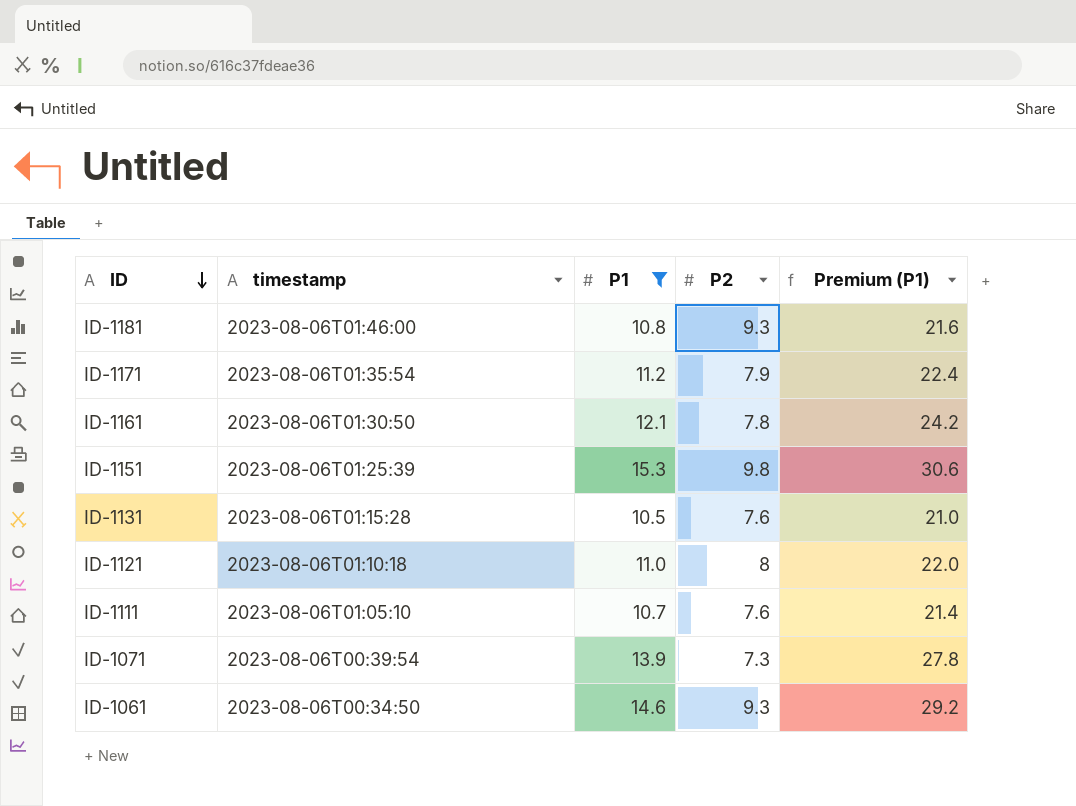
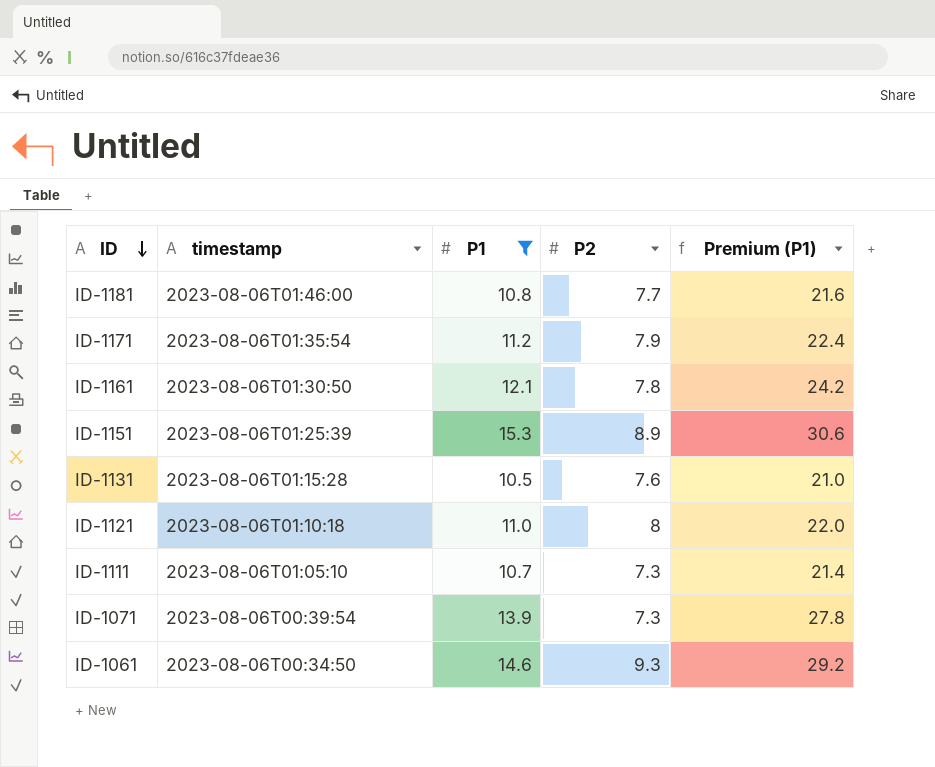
ID-1181 | P2: 9.3 -> 7.7
ID-1151 | P2: 9.8 -> 8.9
ID-1111 | P2: 7.6 -> 7.3

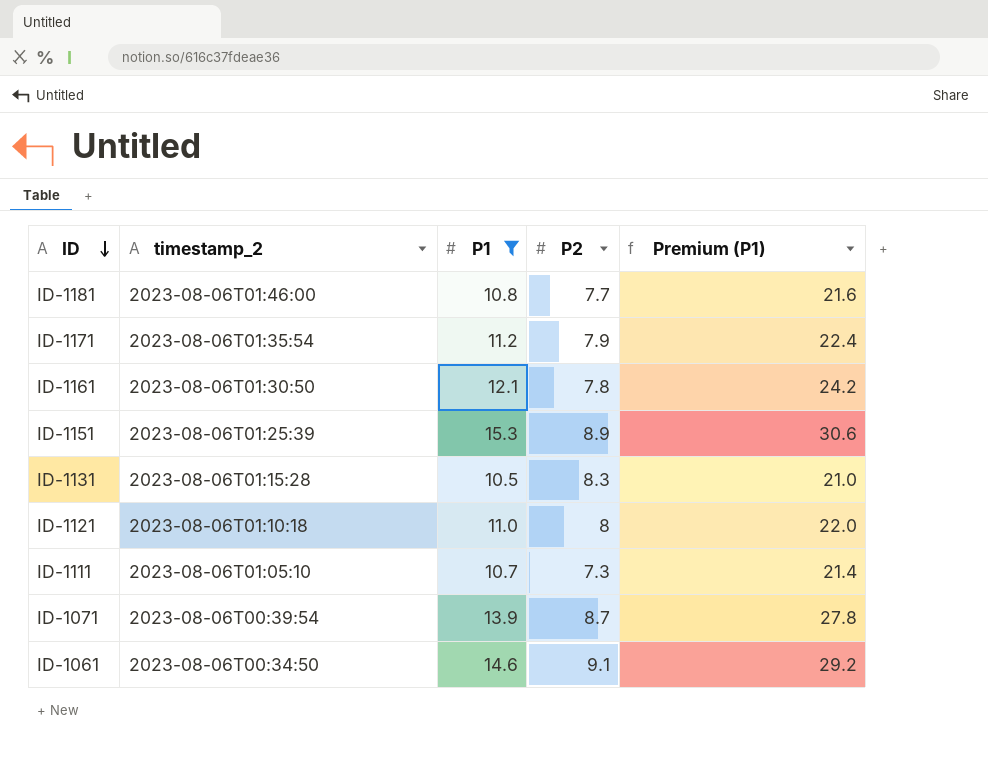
column name: timestamp -> timestamp_2
ID-1131 | P2: 7.6 -> 8.3
ID-1071 | P2: 7.3 -> 8.7
ID-1061 | P2: 9.3 -> 9.1

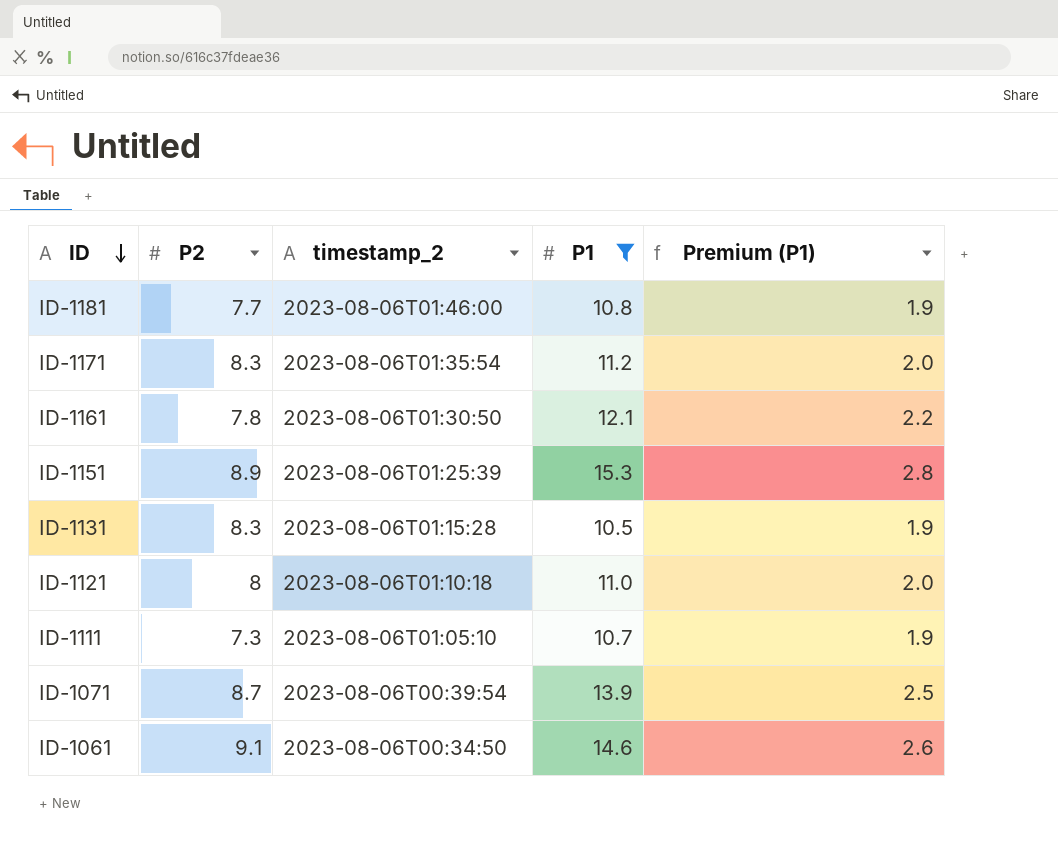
column P2 | position: 4 -> 2
column Premium (P1) | formula: [P1] * 2 -> [P1] * 0.18
ID-1171 | P2: 7.9 -> 8.3

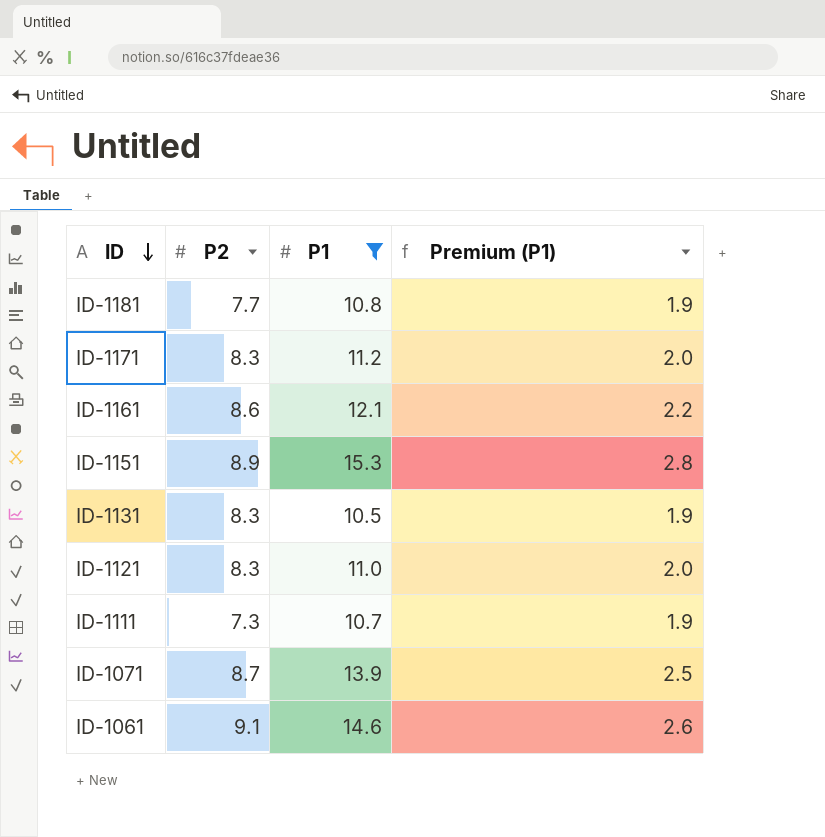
column timestamp_2 | position: 3 -> none
ID-1161 | P2: 7.8 -> 8.6
ID-1121 | P2: 8 -> 8.3

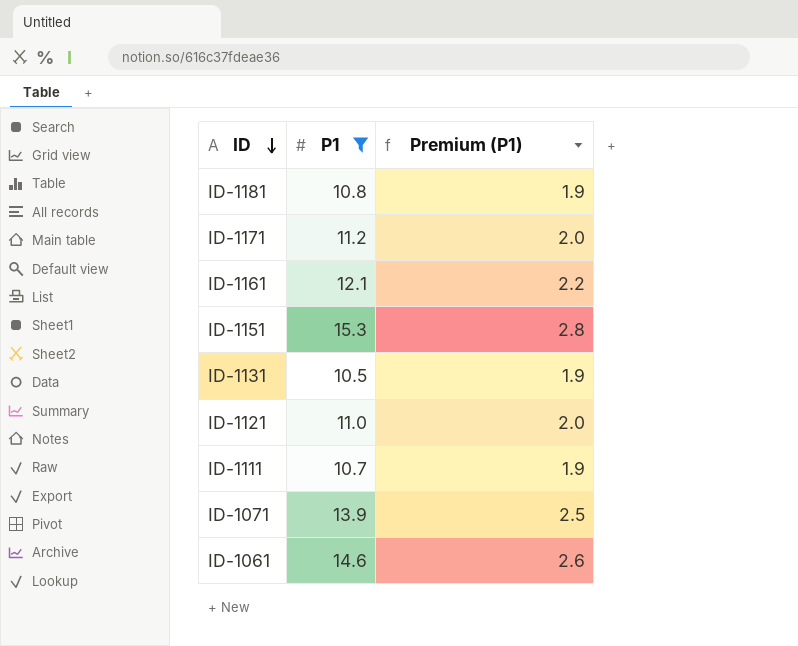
column P2 | position: 2 -> none

